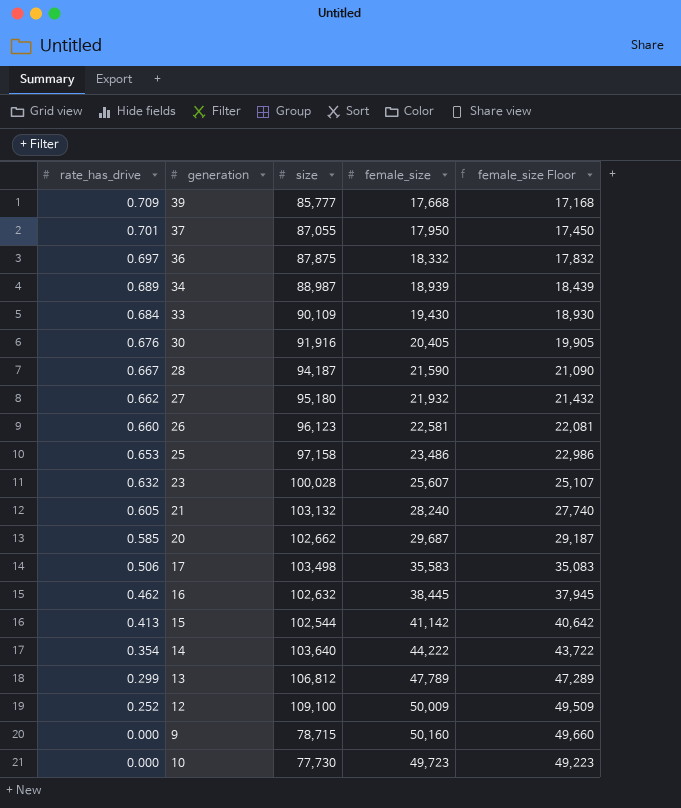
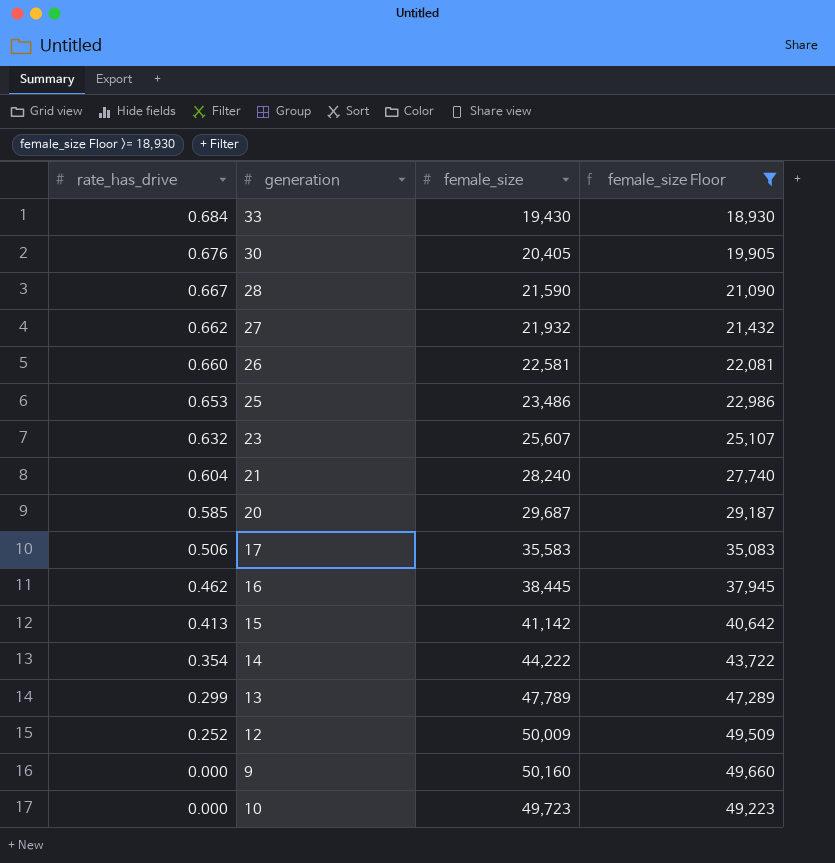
filter: none -> female_size Floor >= 18,930
column size | position: 3 -> none
21 | rate_has_drive: 0.605 -> 0.604

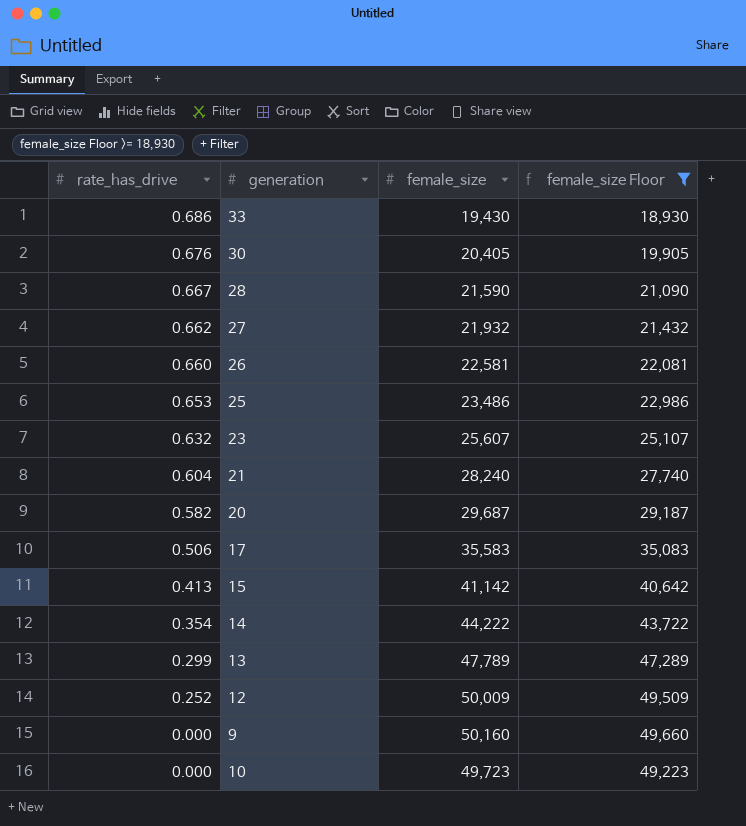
row 16: 0.462 | 38,445 | 37,945 -> none
33 | rate_has_drive: 0.684 -> 0.686
20 | rate_has_drive: 0.585 -> 0.582

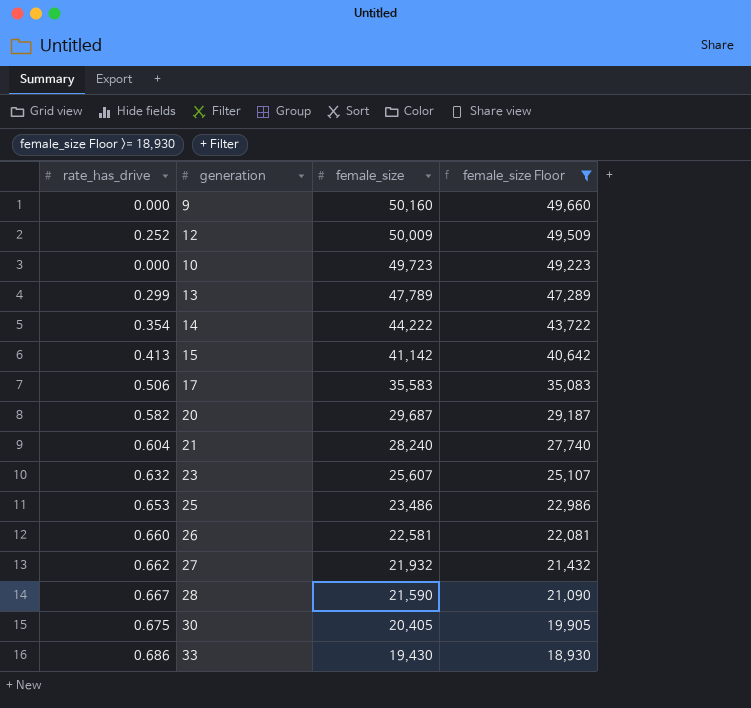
row order: rate_has_drive descending -> female_size descending
30 | rate_has_drive: 0.676 -> 0.675

